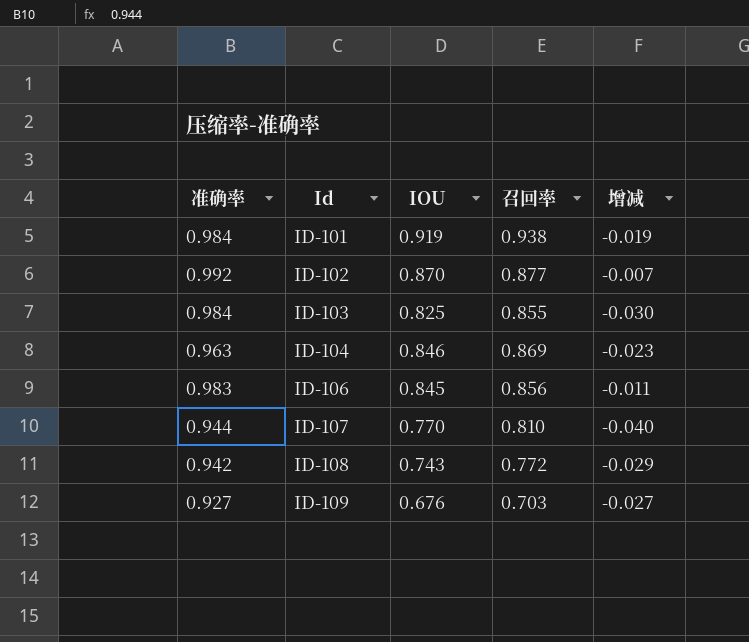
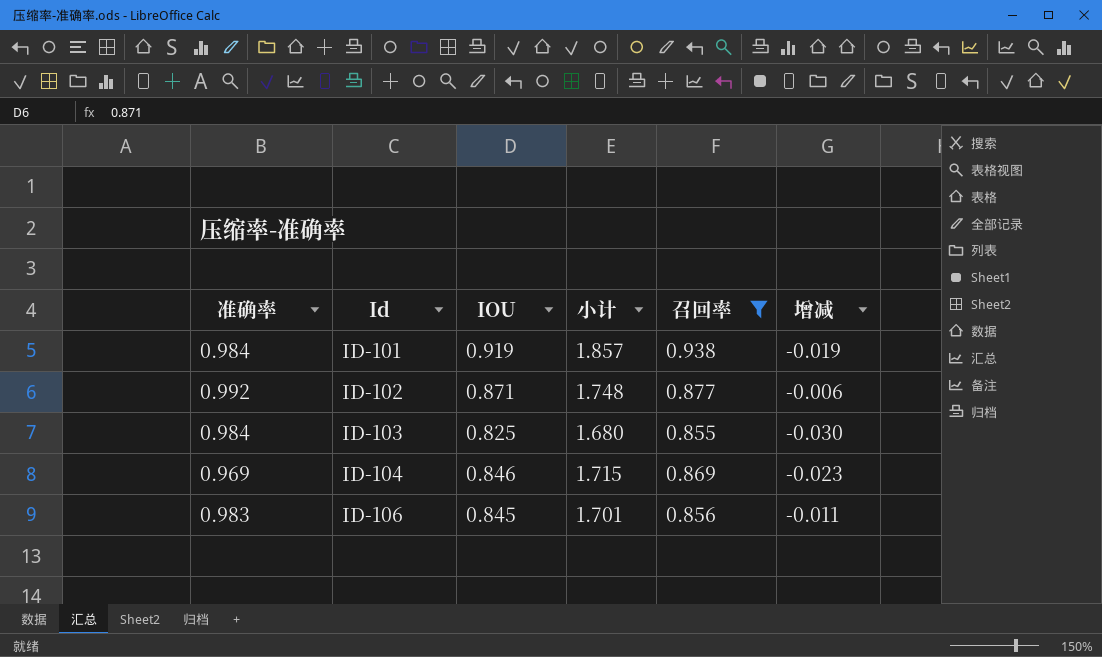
filter: none -> 召回率 >= 0.855
column 小计 | formula: none -> [IOU] + [召回率]
ID-102 | IOU: 0.870 -> 0.871
ID-102 | 增减: -0.007 -> -0.006
ID-104 | 准确率: 0.963 -> 0.969

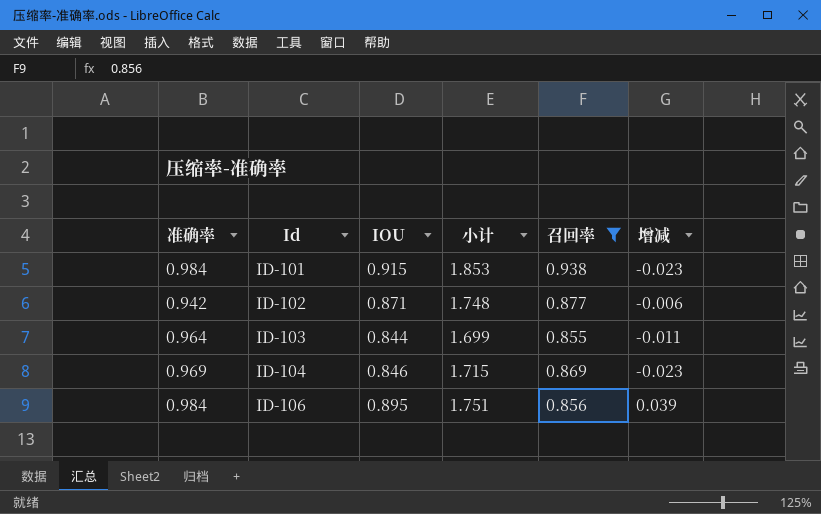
ID-101 | IOU: 0.919 -> 0.915
ID-101 | 小计: 1.857 -> 1.853
ID-101 | 增减: -0.019 -> -0.023
ID-102 | 准确率: 0.992 -> 0.942
ID-103 | 准确率: 0.984 -> 0.964
ID-103 | IOU: 0.825 -> 0.844
ID-103 | 小计: 1.680 -> 1.699
ID-103 | 增减: -0.030 -> -0.011
ID-106 | 准确率: 0.983 -> 0.984
ID-106 | IOU: 0.845 -> 0.895
ID-106 | 小计: 1.701 -> 1.751
ID-106 | 增减: -0.011 -> 0.039

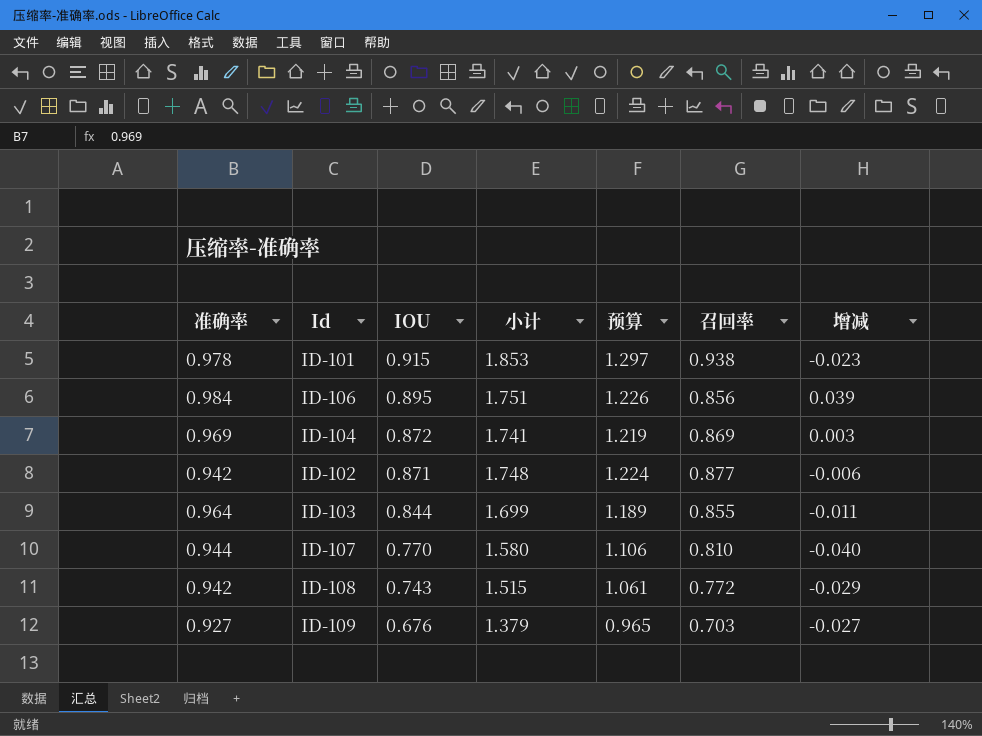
filter: 召回率 >= 0.855 -> none
row order: Id ascending -> IOU descending
column 预算 | formula: none -> [小计] * 0.7
ID-101 | 准确率: 0.984 -> 0.978
ID-104 | IOU: 0.846 -> 0.872
ID-104 | 小计: 1.715 -> 1.741
ID-104 | 增减: -0.023 -> 0.003

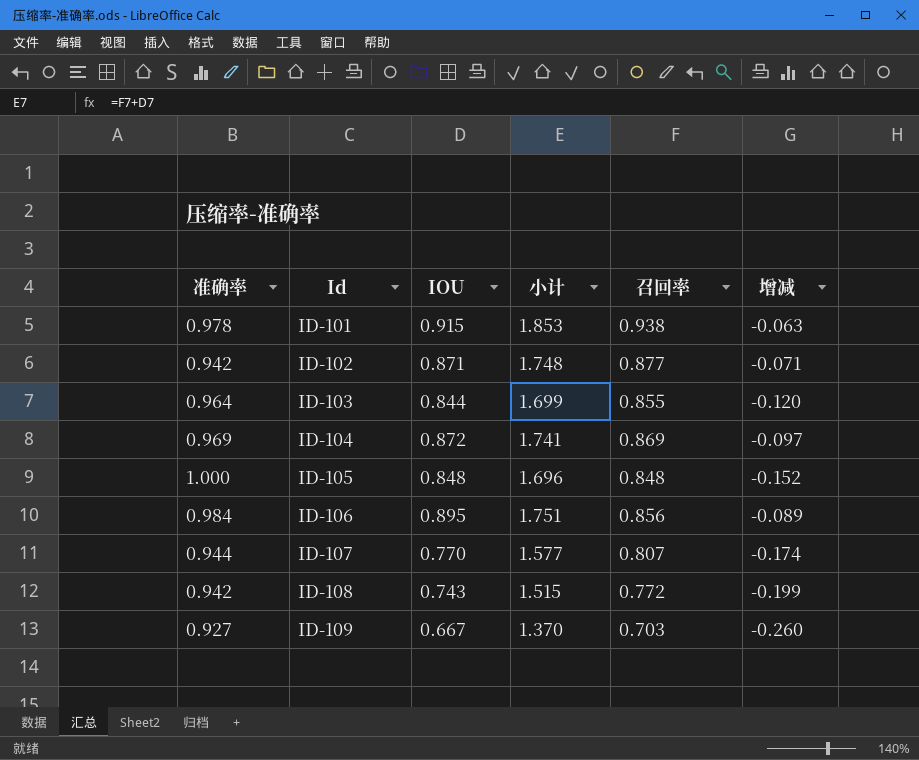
row order: IOU descending -> Id ascending
column 预算 | formula: [小计] * 0.7 -> none
column 增减 | formula: [IOU] - [召回率] -> [IOU] - [准确率]
row ID-105: none -> 1.000 | 0.848 | 1.696 | 0.848 | -0.152
ID-107 | 小计: 1.580 -> 1.577
ID-107 | 召回率: 0.810 -> 0.807
ID-109 | IOU: 0.676 -> 0.667
ID-109 | 小计: 1.379 -> 1.370

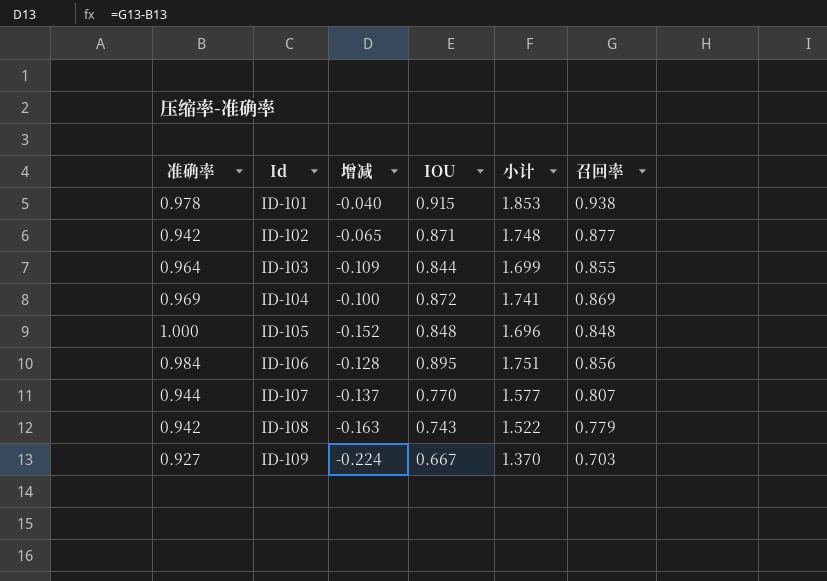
column 增减 | formula: [IOU] - [准确率] -> [召回率] - [准确率]
column 增减 | position: 6 -> 3
ID-108 | 小计: 1.515 -> 1.522
ID-108 | 召回率: 0.772 -> 0.779

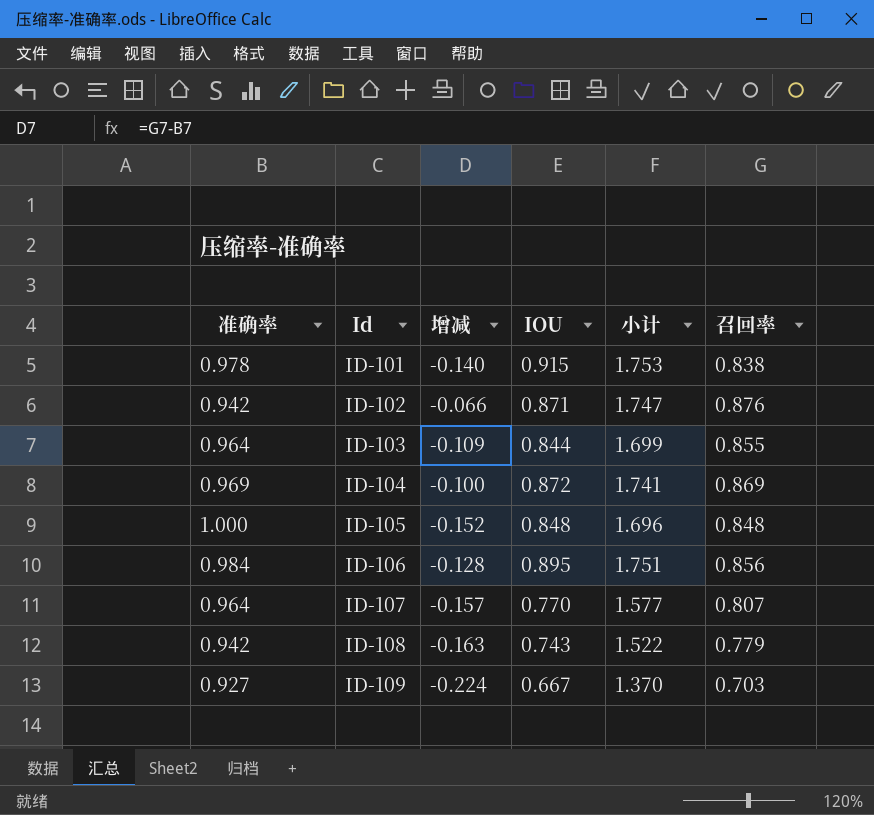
ID-101 | 增减: -0.040 -> -0.140
ID-101 | 小计: 1.853 -> 1.753
ID-101 | 召回率: 0.938 -> 0.838
ID-102 | 增减: -0.065 -> -0.066
ID-102 | 小计: 1.748 -> 1.747
ID-102 | 召回率: 0.877 -> 0.876
ID-107 | 准确率: 0.944 -> 0.964
ID-107 | 增减: -0.137 -> -0.157

